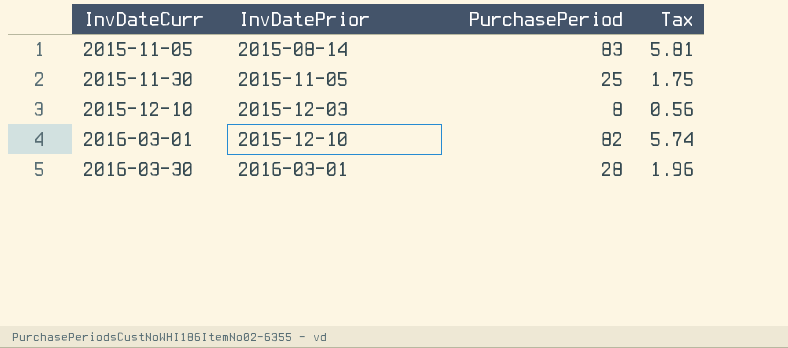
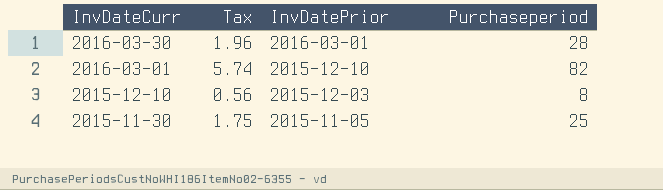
row order: InvDateCurr ascending -> InvDateCurr descending
column Tax | position: 4 -> 2
column name: PurchasePeriod -> Purchaseperiod
row 2015-11-05: 2015-08-14 | 83 | 5.81 -> none

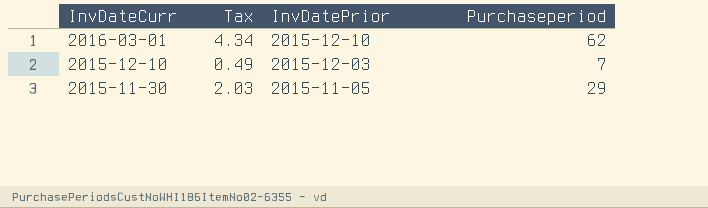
row 2016-03-30: 1.96 | 2016-03-01 | 28 -> none
2016-03-01 | Tax: 5.74 -> 4.34
2016-03-01 | Purchaseperiod: 82 -> 62
2015-12-10 | Tax: 0.56 -> 0.49
2015-12-10 | Purchaseperiod: 8 -> 7
2015-11-30 | Tax: 1.75 -> 2.03
2015-11-30 | Purchaseperiod: 25 -> 29

